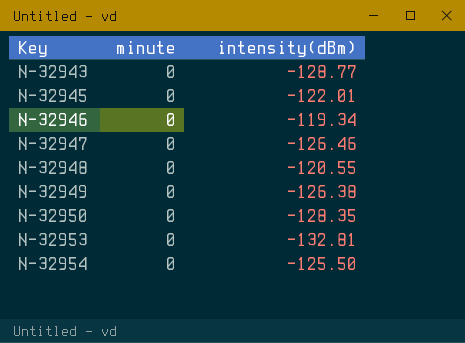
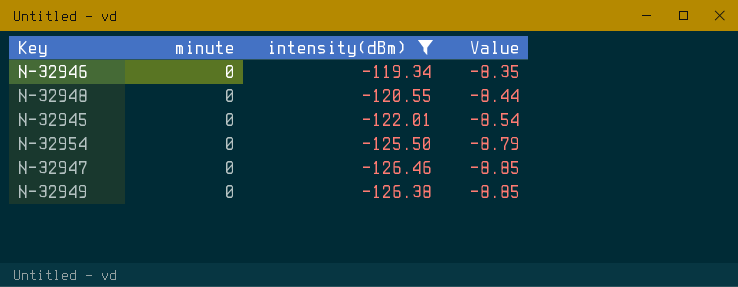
filter: none -> intensity(dBm) >= -126.46
row order: Key ascending -> Value descending
column Value | formula: none -> [intensity(dBm)] * 0.07

